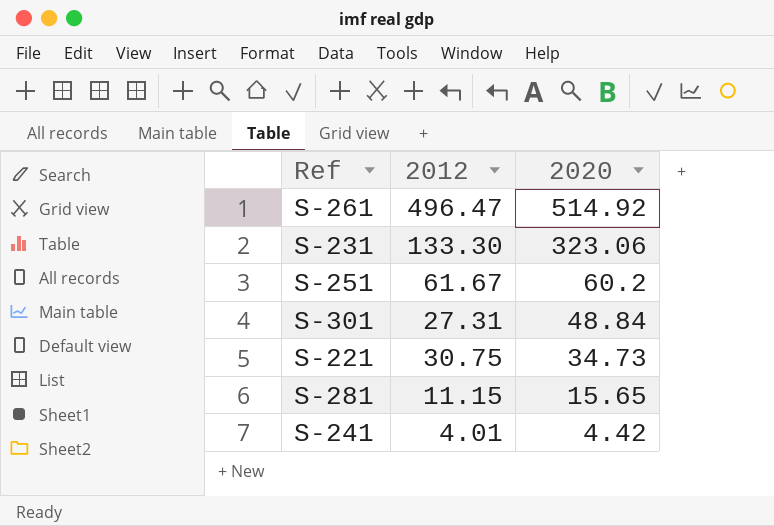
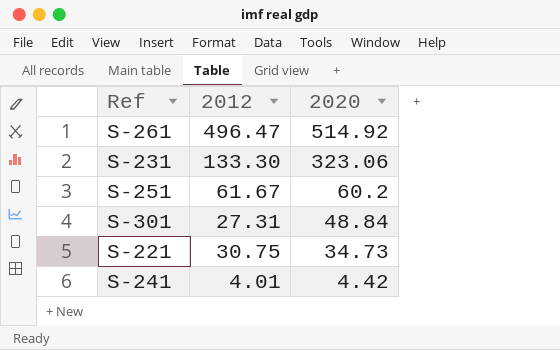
row S-281: 11.15 | 15.65 -> none

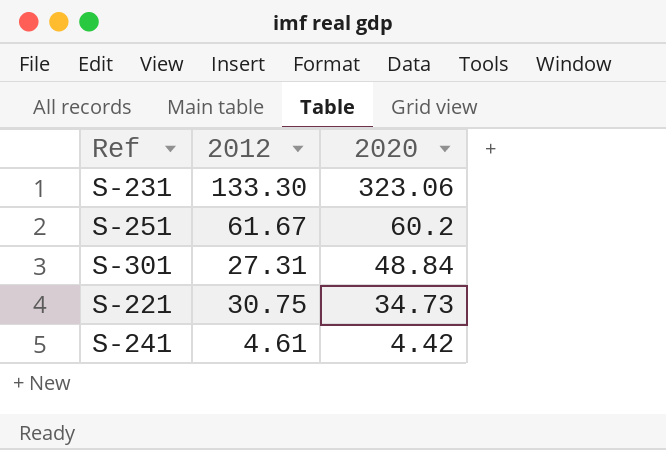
row S-261: 496.47 | 514.92 -> none
S-241 | 2012: 4.01 -> 4.61

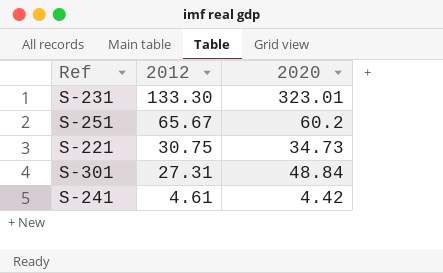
row order: 2020 descending -> 2012 descending
S-231 | 2020: 323.06 -> 323.01
S-251 | 2012: 61.67 -> 65.67

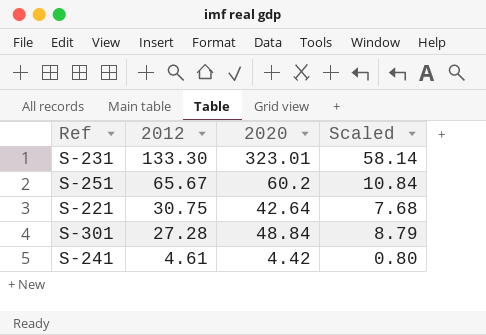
column Scaled | formula: none -> [2020] * 0.18
S-221 | 2020: 34.73 -> 42.64
S-301 | 2012: 27.31 -> 27.28

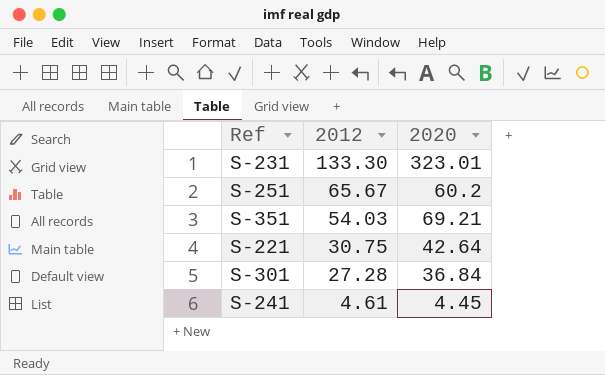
column Scaled | formula: [2020] * 0.18 -> none
row S-351: none -> 54.03 | 69.21
S-301 | 2020: 48.84 -> 36.84
S-241 | 2020: 4.42 -> 4.45

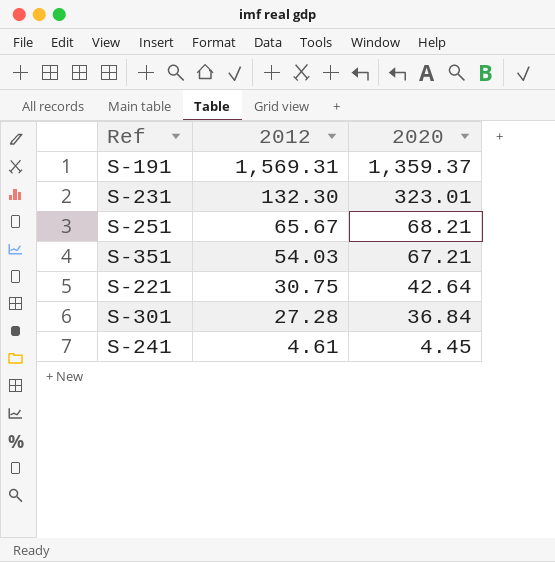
row S-191: none -> 1,569.31 | 1,359.37
S-231 | 2012: 133.30 -> 132.30
S-251 | 2020: 60.2 -> 68.21
S-351 | 2020: 69.21 -> 67.21

